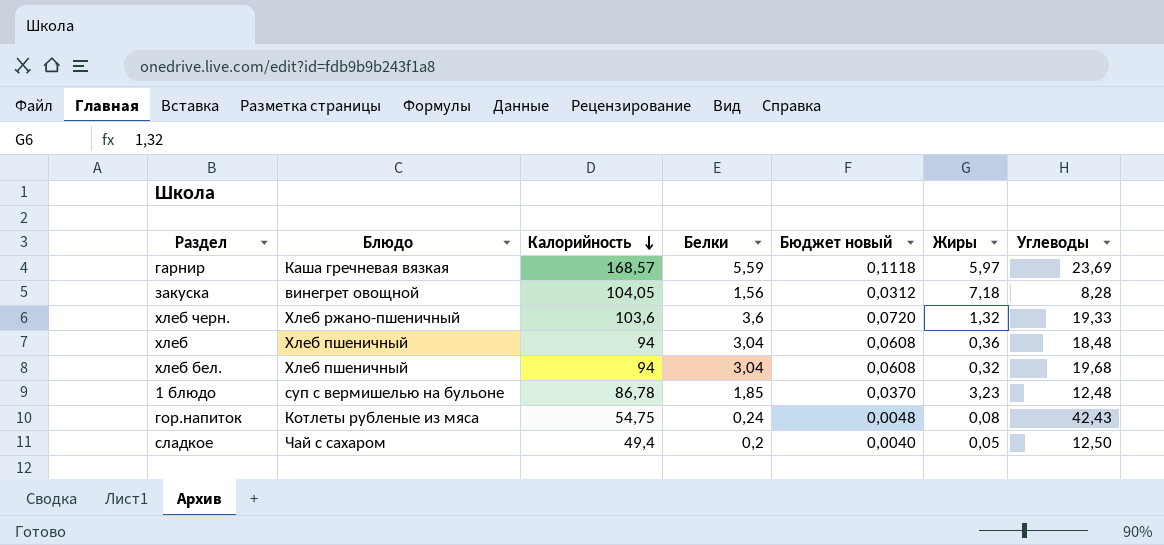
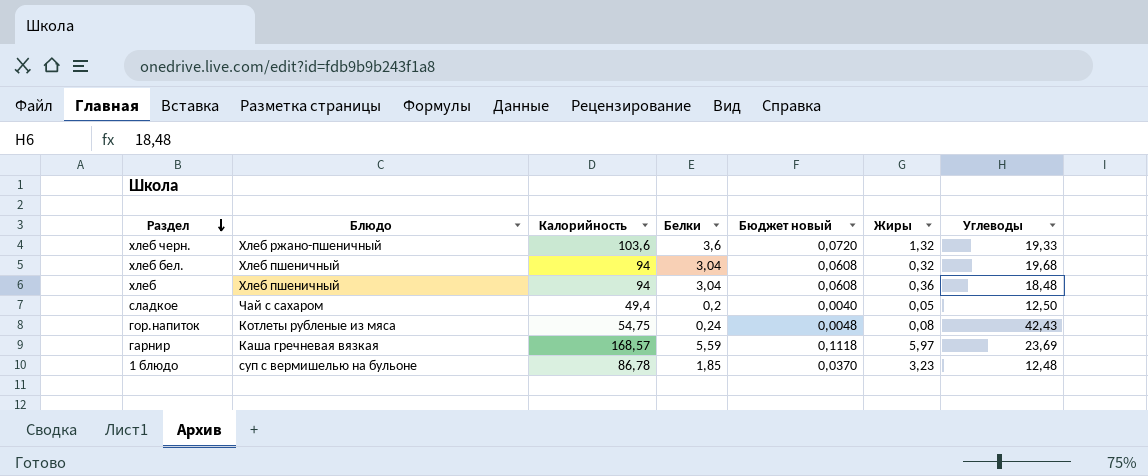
row order: Калорийность descending -> Раздел descending
row закуска: винегрет овощной | 104,05 | 1,56 | 0,0312 | 7,18 | 8,28 -> none

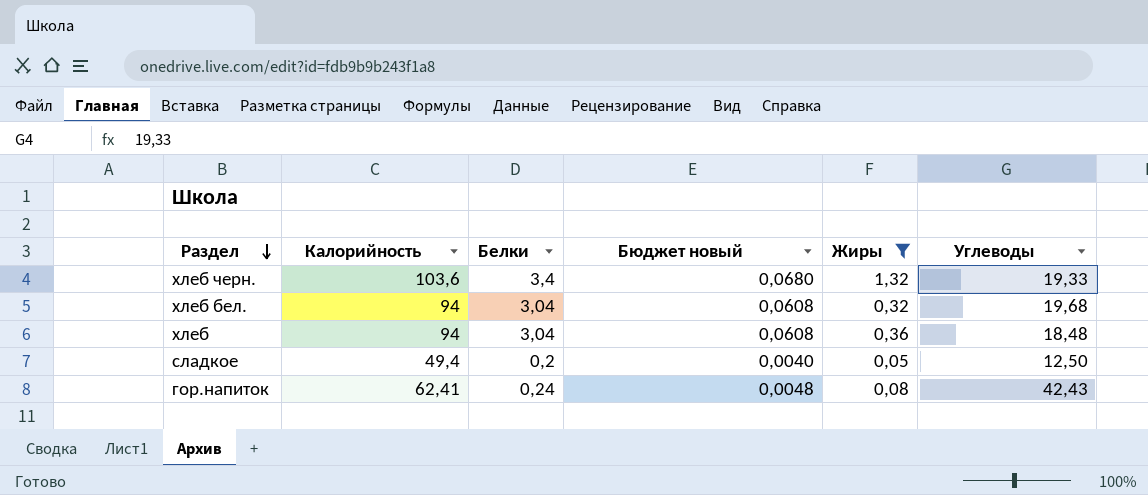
filter: none -> Жиры <= 1,32
column Блюдо | position: 2 -> none
хлеб черн. | Белки: 3,6 -> 3,4
хлеб черн. | Бюджет новый: 0,0720 -> 0,0680
гор.напиток | Калорийность: 54,75 -> 62,41

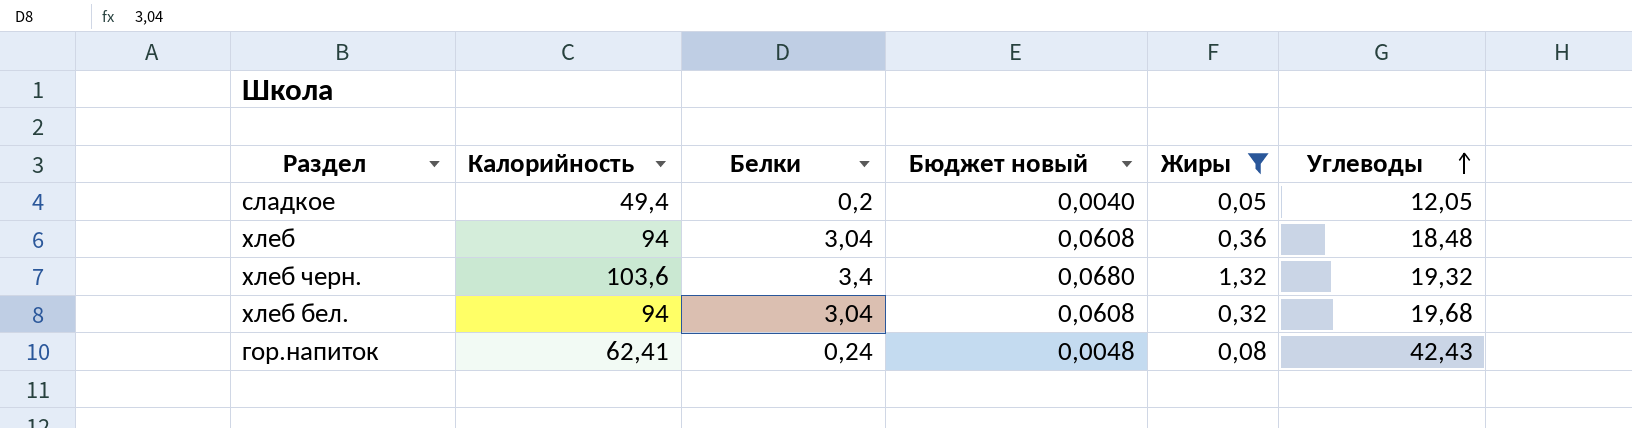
row order: Раздел descending -> Углеводы ascending
сладкое | Углеводы: 12,50 -> 12,05
хлеб черн. | Углеводы: 19,33 -> 19,32

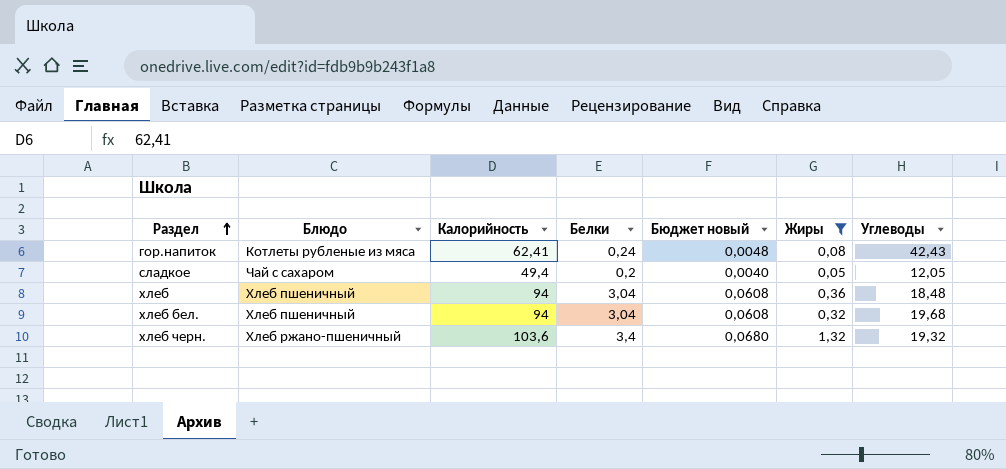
row order: Углеводы ascending -> Раздел ascending
column Блюдо | position: none -> 2

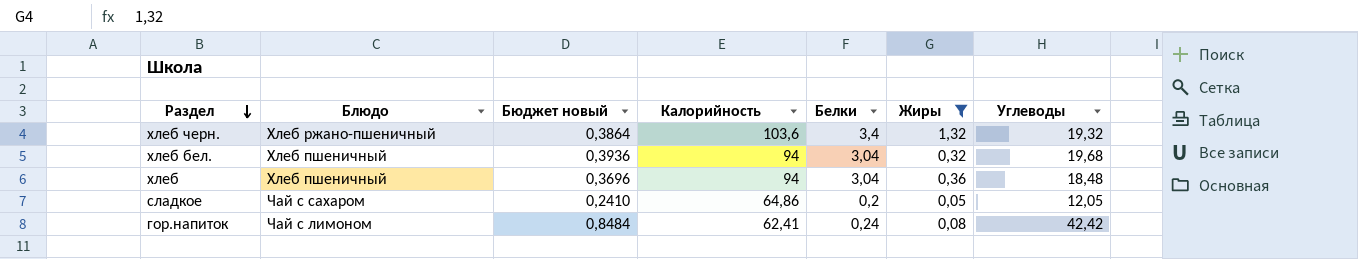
row order: Раздел ascending -> Раздел descending
column Бюджет новый | formula: [Белки] * 0,02 -> [Углеводы] * 0,02
column Бюджет новый | position: 5 -> 3
сладкое | Калорийность: 49,4 -> 64,86
гор.напиток | Блюдо: Котлеты рубленые из мяса -> Чай с лимоном
гор.напиток | Углеводы: 42,43 -> 42,42

